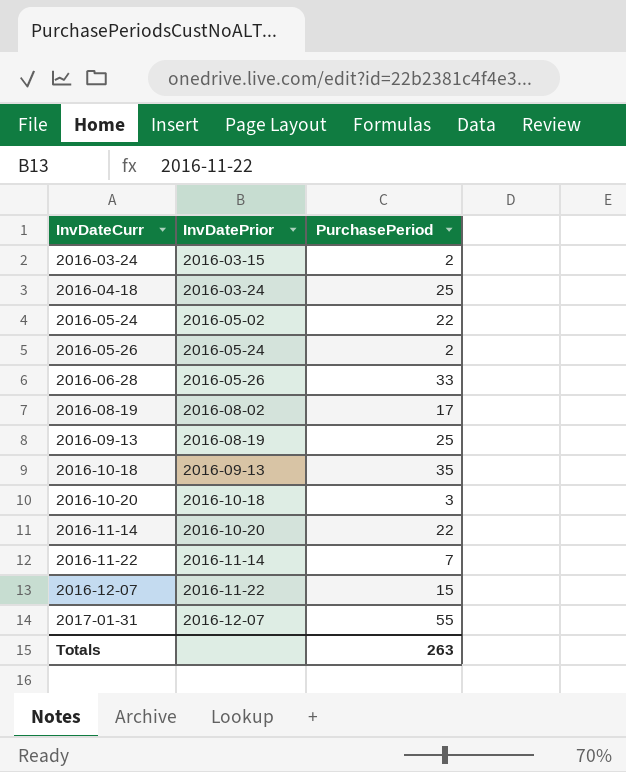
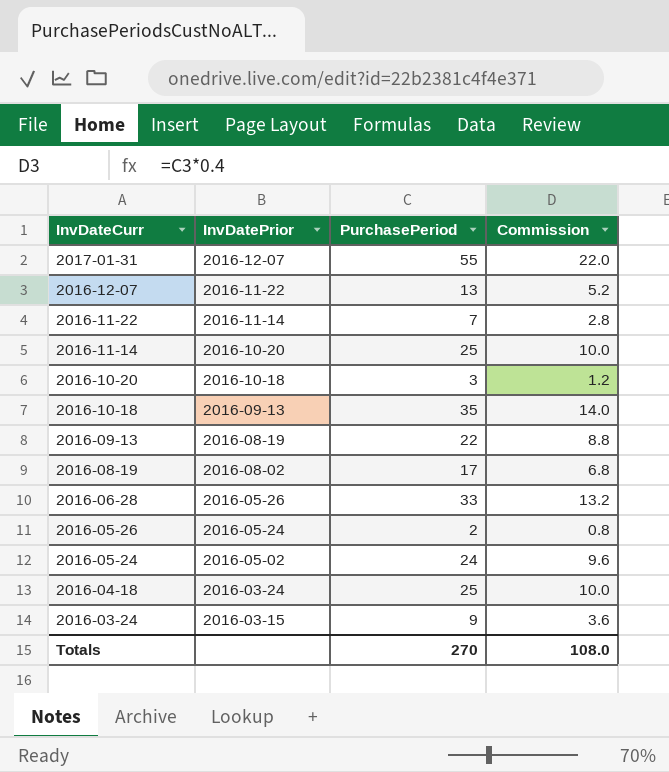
row order: InvDateCurr ascending -> InvDateCurr descending
column Commission | formula: none -> [PurchasePeriod] * 0.4
2016-12-07 | PurchasePeriod: 15 -> 13
2016-11-14 | PurchasePeriod: 22 -> 25
2016-09-13 | PurchasePeriod: 25 -> 22
2016-05-24 | PurchasePeriod: 22 -> 24
2016-03-24 | PurchasePeriod: 2 -> 9
Totals | PurchasePeriod: 263 -> 270

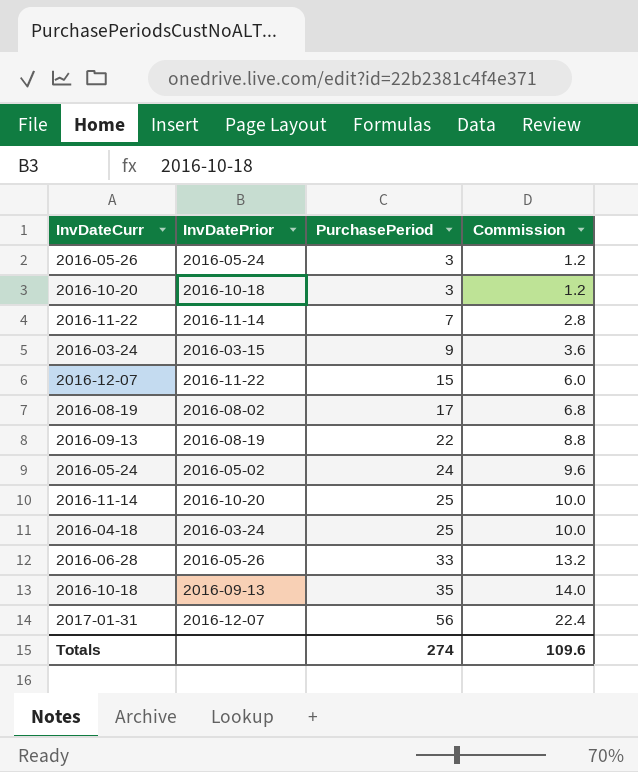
row order: InvDateCurr descending -> PurchasePeriod ascending
2016-05-26 | PurchasePeriod: 2 -> 3
2016-05-26 | Commission: 0.8 -> 1.2
2016-12-07 | PurchasePeriod: 13 -> 15
2016-12-07 | Commission: 5.2 -> 6.0
2017-01-31 | PurchasePeriod: 55 -> 56
2017-01-31 | Commission: 22.0 -> 22.4
Totals | PurchasePeriod: 270 -> 274
Totals | Commission: 108.0 -> 109.6

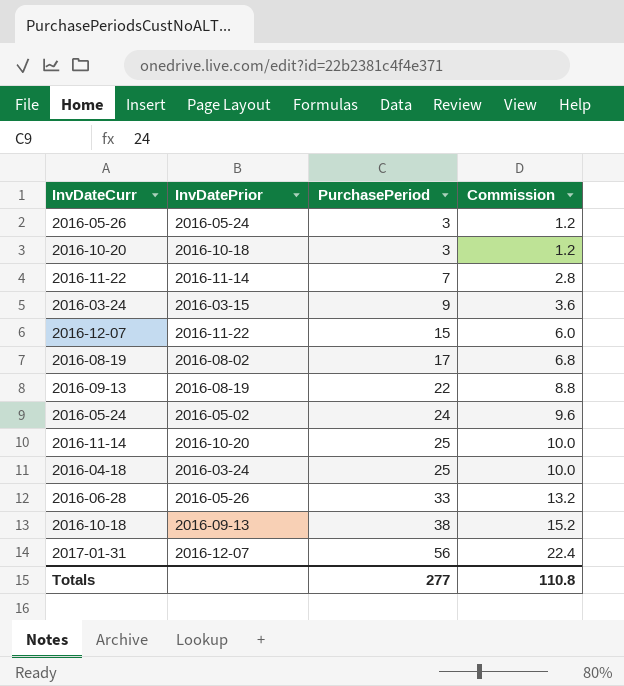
2016-10-18 | PurchasePeriod: 35 -> 38
2016-10-18 | Commission: 14.0 -> 15.2
Totals | PurchasePeriod: 274 -> 277
Totals | Commission: 109.6 -> 110.8

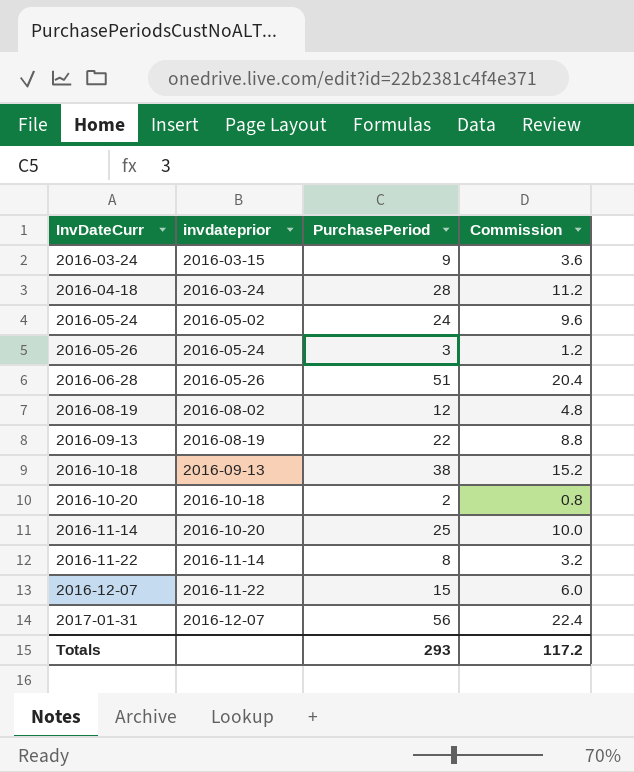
row order: PurchasePeriod ascending -> InvDateCurr ascending
column name: InvDatePrior -> invdateprior
2016-04-18 | PurchasePeriod: 25 -> 28
2016-04-18 | Commission: 10.0 -> 11.2
2016-06-28 | PurchasePeriod: 33 -> 51
2016-06-28 | Commission: 13.2 -> 20.4
2016-08-19 | PurchasePeriod: 17 -> 12
2016-08-19 | Commission: 6.8 -> 4.8
2016-10-20 | PurchasePeriod: 3 -> 2
2016-10-20 | Commission: 1.2 -> 0.8
2016-11-22 | PurchasePeriod: 7 -> 8
2016-11-22 | Commission: 2.8 -> 3.2
Totals | PurchasePeriod: 277 -> 293
Totals | Commission: 110.8 -> 117.2

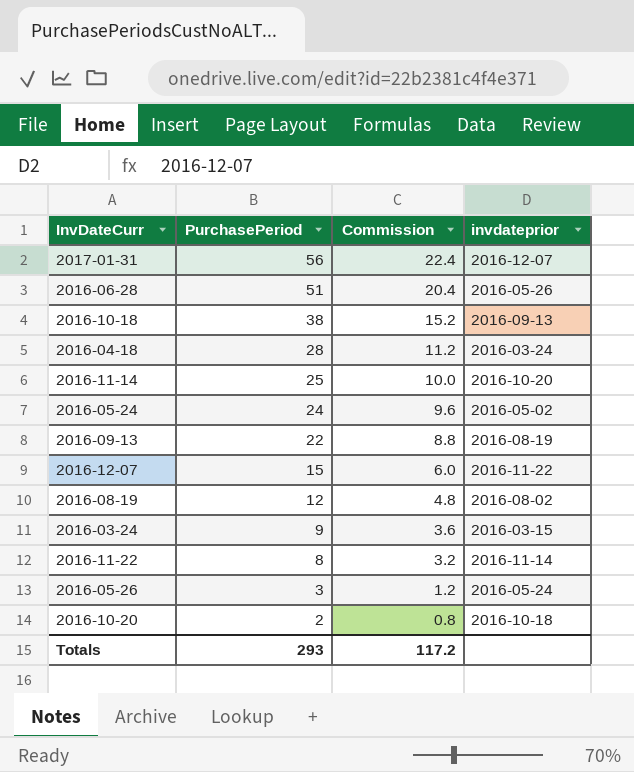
row order: InvDateCurr ascending -> PurchasePeriod descending
column invdateprior | position: 2 -> 4

